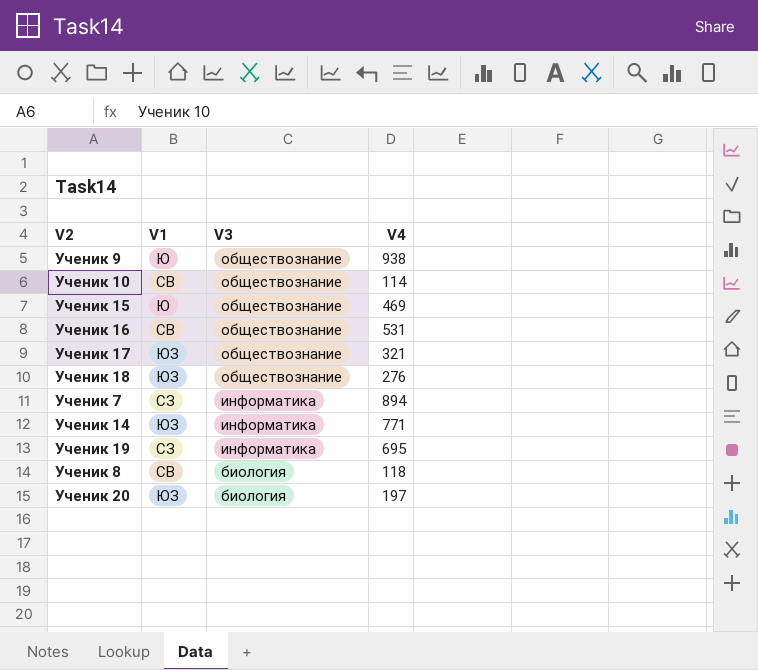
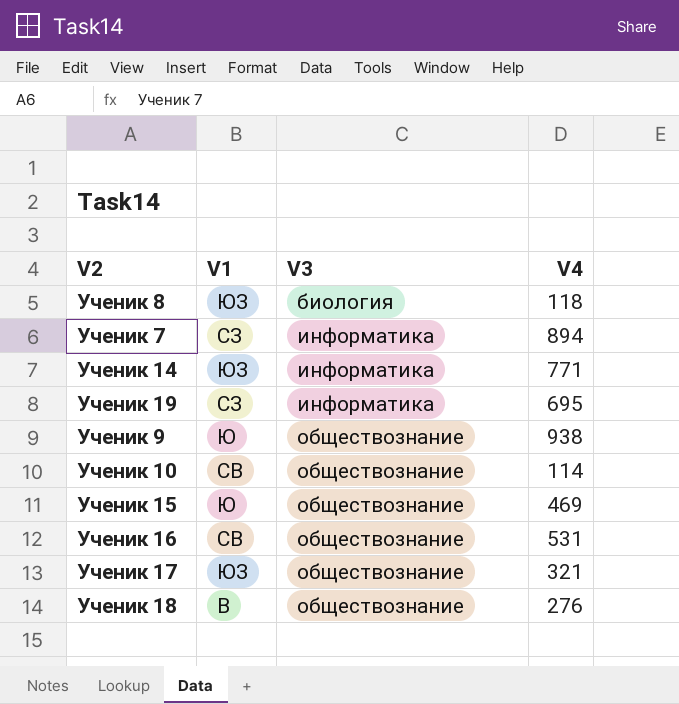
row order: V3 descending -> V3 ascending
row Ученик 20: ЮЗ | биология | 197 -> none
Ученик 8 | V1: СВ -> ЮЗ
Ученик 18 | V1: ЮЗ -> В

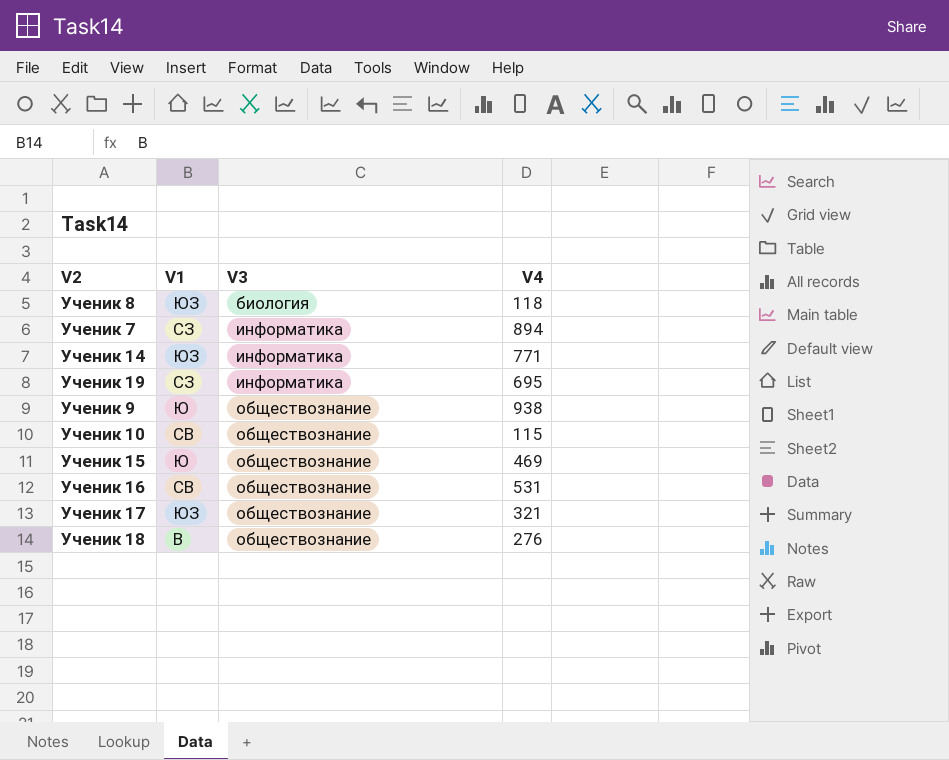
Ученик 10 | V4: 114 -> 115

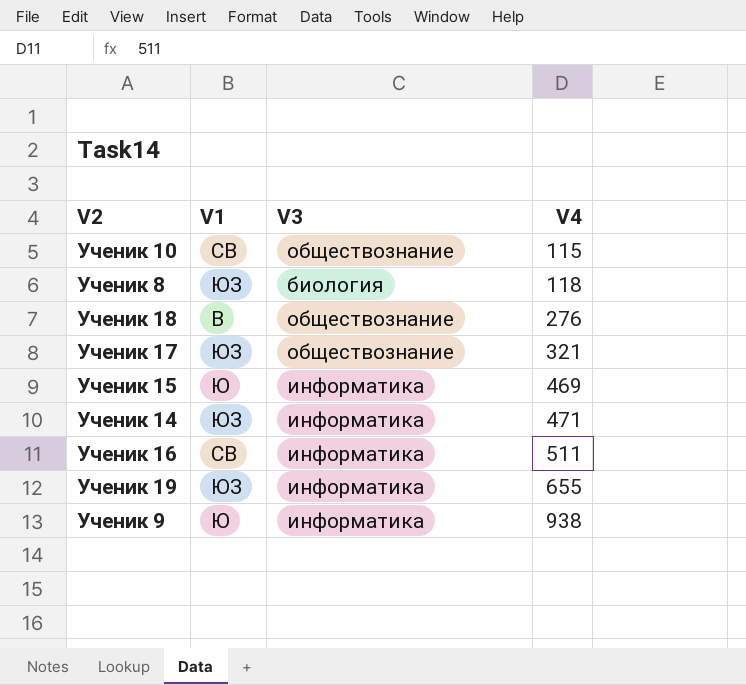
row order: V3 ascending -> V4 ascending
row Ученик 7: СЗ | информатика | 894 -> none
Ученик 15 | V3: обществознание -> информатика
Ученик 14 | V4: 771 -> 471
Ученик 16 | V3: обществознание -> информатика
Ученик 16 | V4: 531 -> 511
Ученик 19 | V1: СЗ -> ЮЗ
Ученик 19 | V4: 695 -> 655
Ученик 9 | V3: обществознание -> информатика

